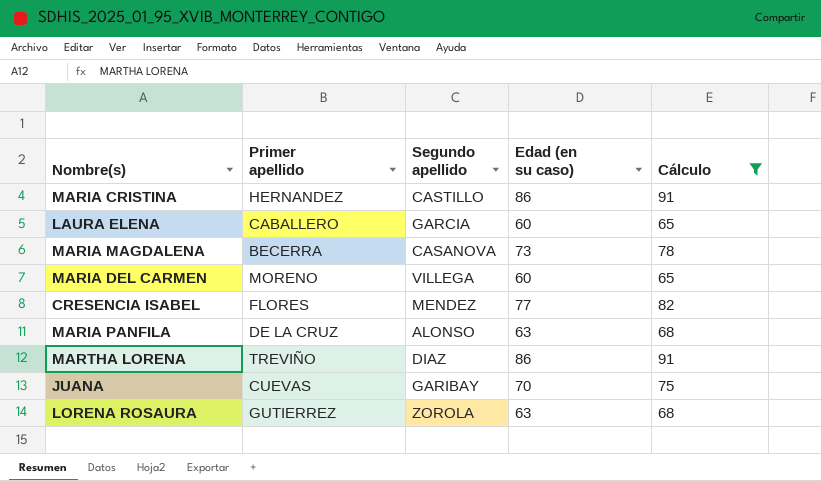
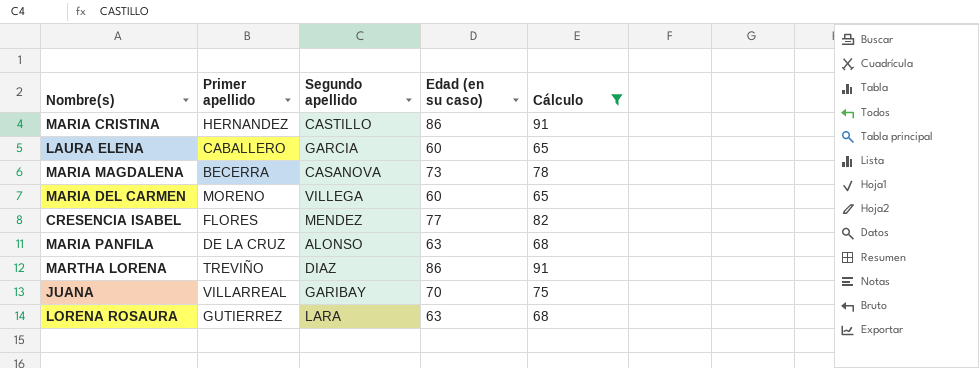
JUANA | Primer apellido: CUEVAS -> VILLARREAL
LORENA ROSAURA | Segundo apellido: ZOROLA -> LARA

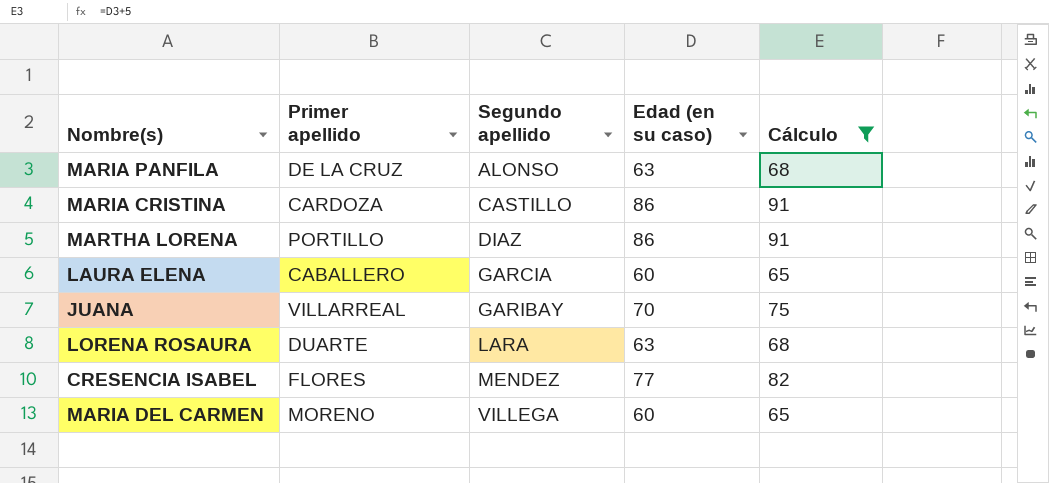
row order: none -> Segundo apellido ascending
row MARIA MAGDALENA: BECERRA | CASANOVA | 73 | 78 -> none
MARIA CRISTINA | Primer apellido: HERNANDEZ -> CARDOZA
MARTHA LORENA | Primer apellido: TREVIÑO -> PORTILLO
LORENA ROSAURA | Primer apellido: GUTIERREZ -> DUARTE

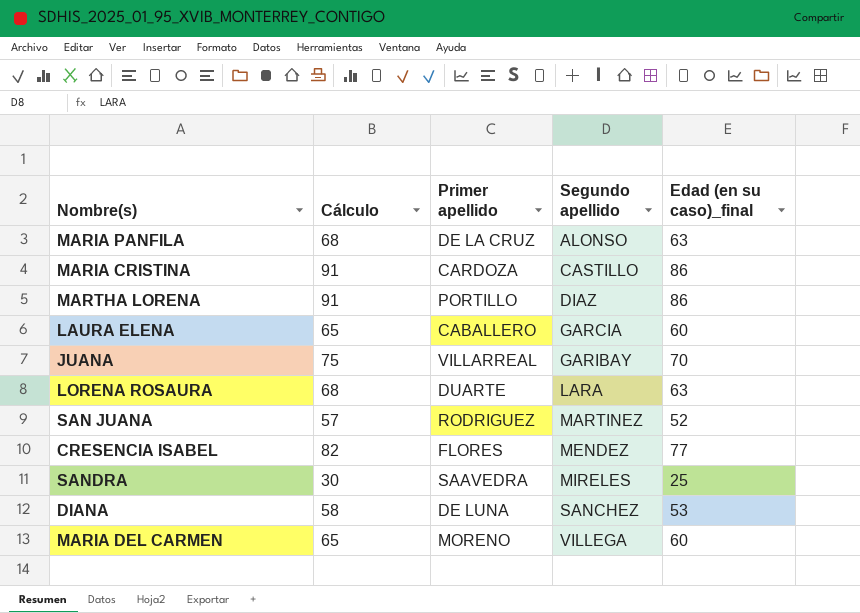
filter: Cálculo >= 65 -> none
column Cálculo | position: 5 -> 2
column name: Edad (en su caso) -> Edad (en su caso)_final

